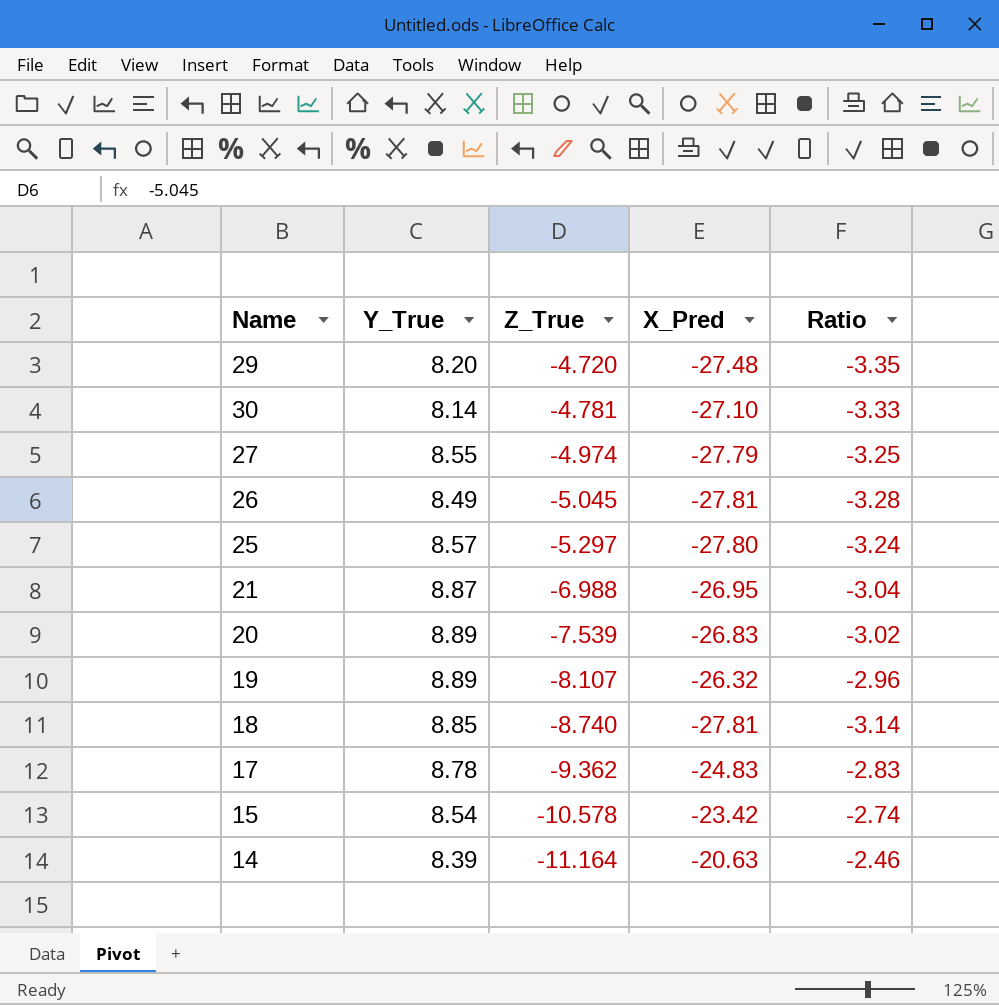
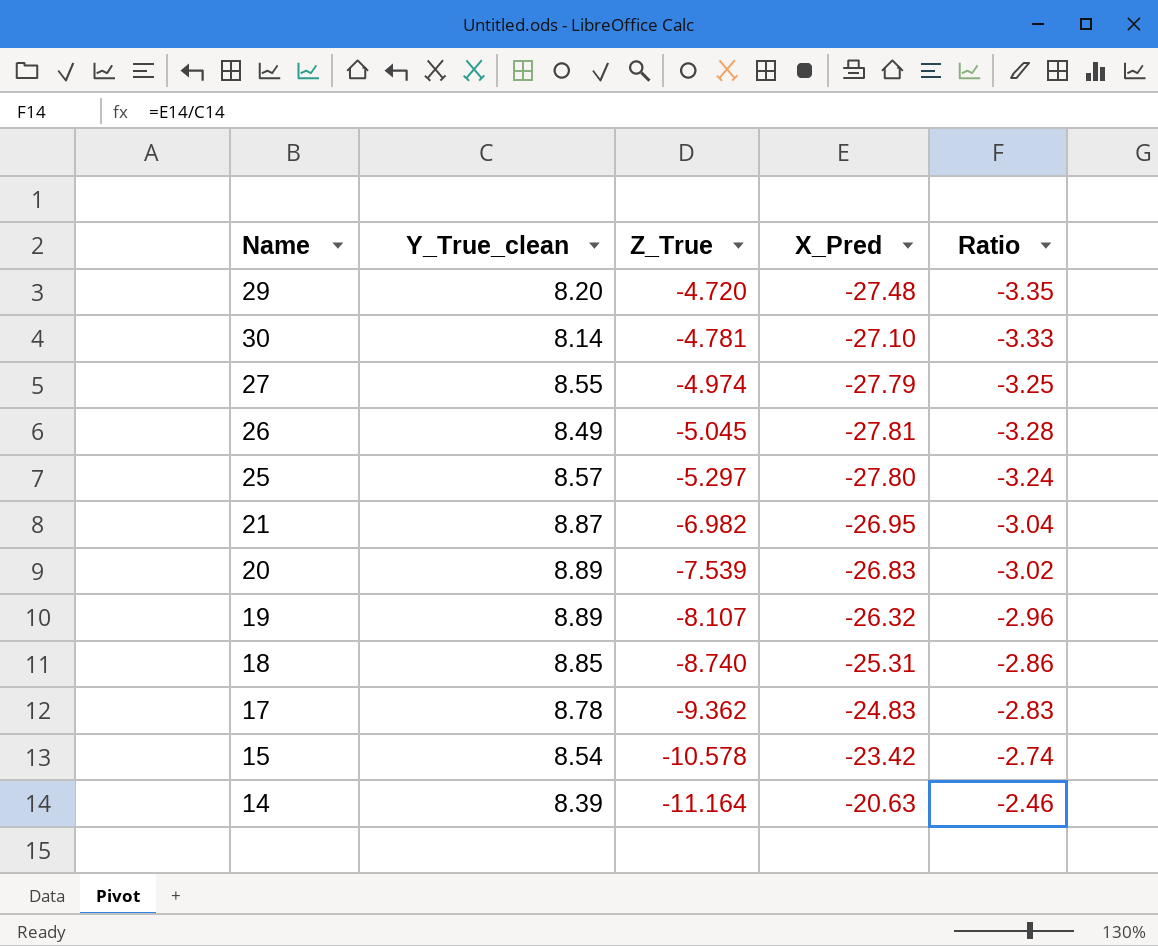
column name: Y_True -> Y_True_clean
21 | Z_True: -6.988 -> -6.982
18 | X_Pred: -27.81 -> -25.31
18 | Ratio: -3.14 -> -2.86

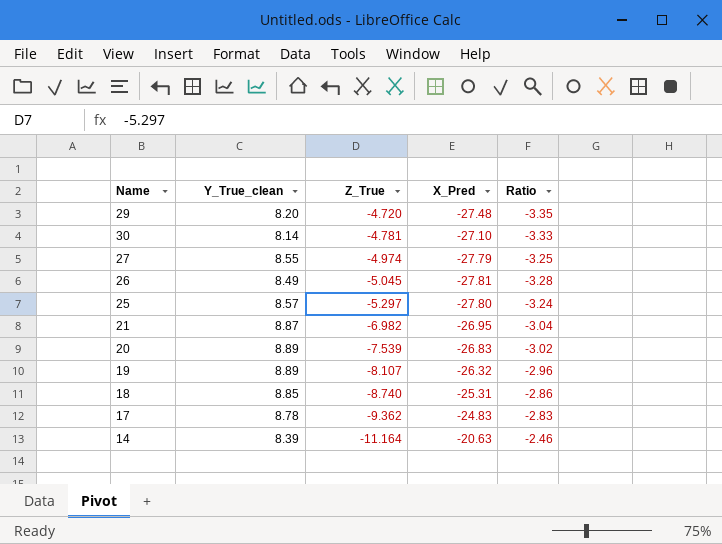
row 15: 8.54 | -10.578 | -23.42 | -2.74 -> none

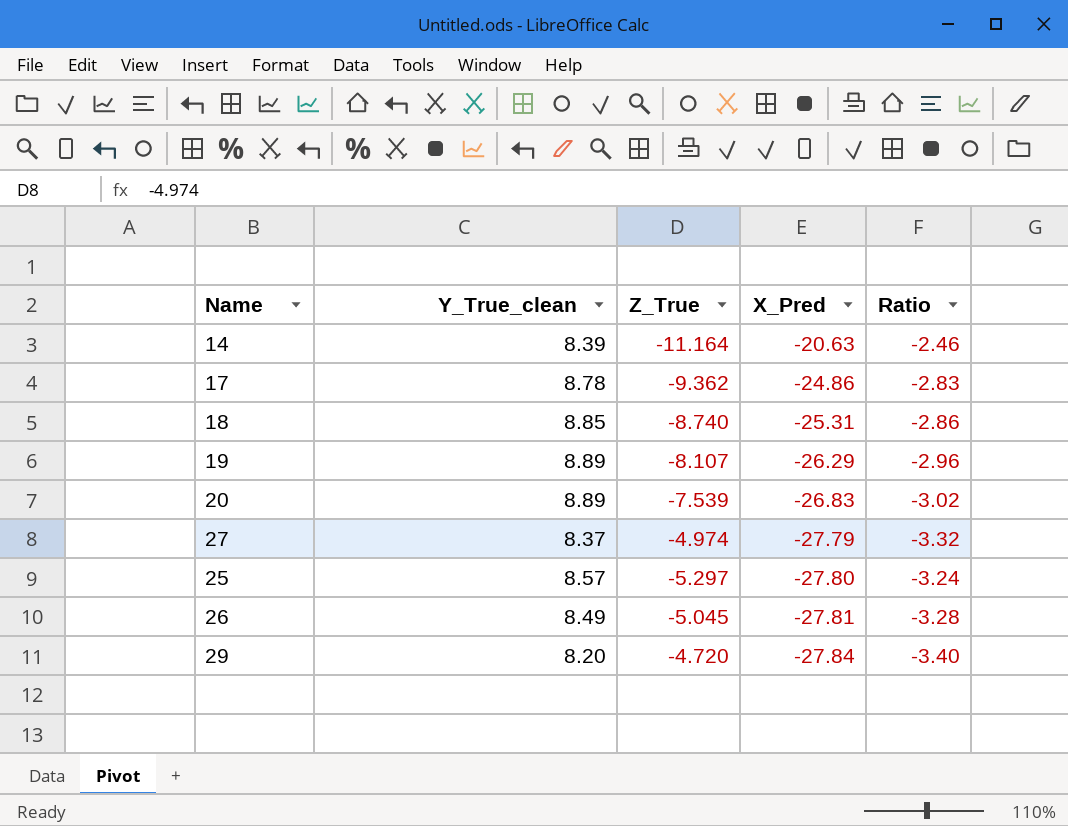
row order: Z_True descending -> X_Pred descending
row 30: 8.14 | -4.781 | -27.10 | -3.33 -> none
row 21: 8.87 | -6.982 | -26.95 | -3.04 -> none
17 | X_Pred: -24.83 -> -24.86
19 | X_Pred: -26.32 -> -26.29
27 | Y_True_clean: 8.55 -> 8.37
27 | Ratio: -3.25 -> -3.32
29 | X_Pred: -27.48 -> -27.84
29 | Ratio: -3.35 -> -3.40

